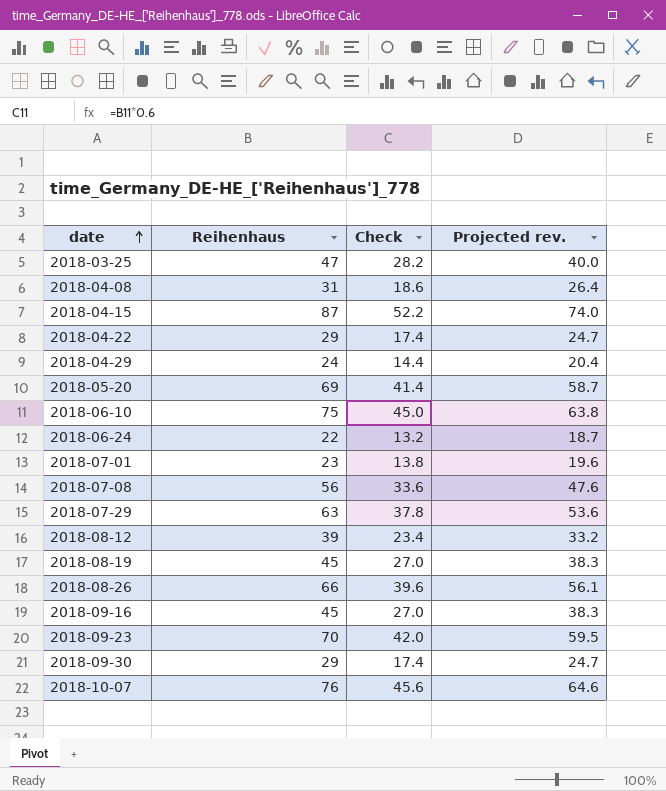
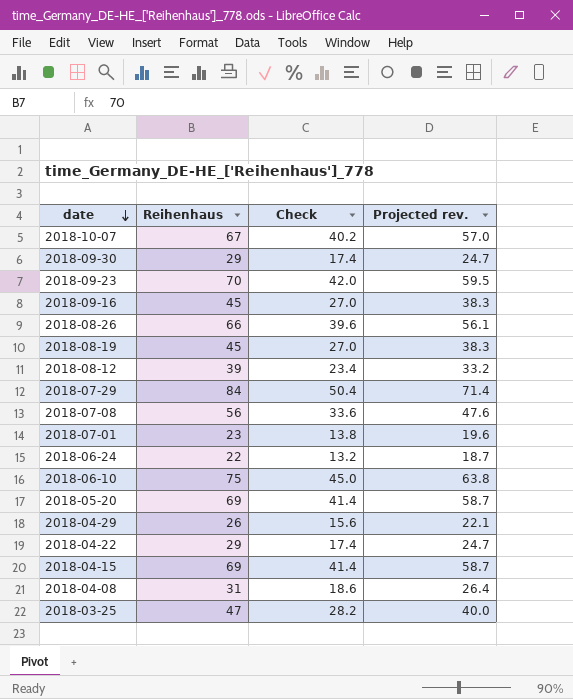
row order: date ascending -> date descending
2018-10-07 | Reihenhaus: 76 -> 67
2018-10-07 | Check: 45.6 -> 40.2
2018-10-07 | Projected rev.: 64.6 -> 57.0
2018-07-29 | Reihenhaus: 63 -> 84
2018-07-29 | Check: 37.8 -> 50.4
2018-07-29 | Projected rev.: 53.6 -> 71.4
2018-04-29 | Reihenhaus: 24 -> 26
2018-04-29 | Check: 14.4 -> 15.6
2018-04-29 | Projected rev.: 20.4 -> 22.1
2018-04-15 | Reihenhaus: 87 -> 69
2018-04-15 | Check: 52.2 -> 41.4
2018-04-15 | Projected rev.: 74.0 -> 58.7

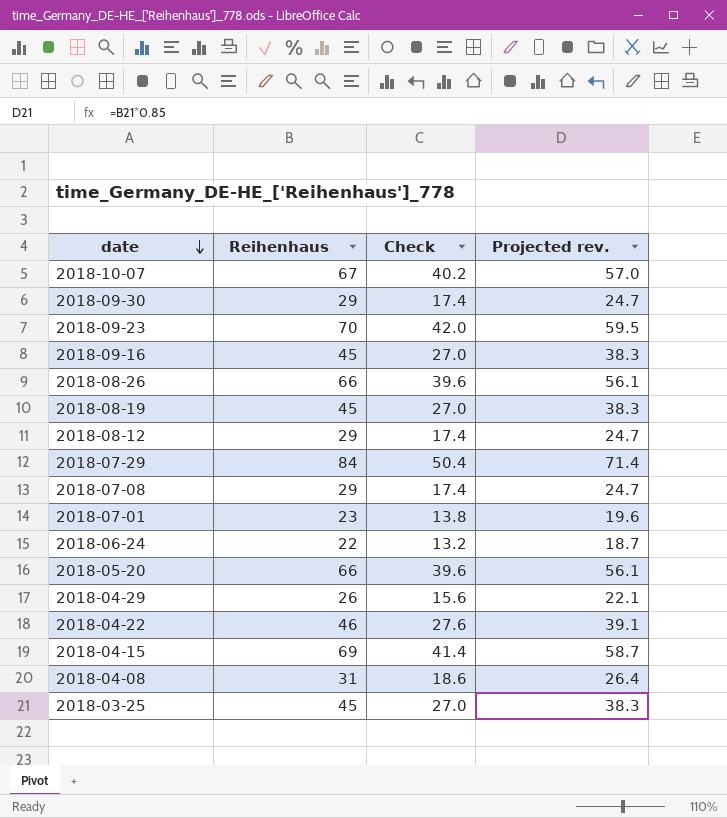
row 2018-06-10: 75 | 45.0 | 63.8 -> none
2018-08-12 | Reihenhaus: 39 -> 29
2018-08-12 | Check: 23.4 -> 17.4
2018-08-12 | Projected rev.: 33.2 -> 24.7
2018-07-08 | Reihenhaus: 56 -> 29
2018-07-08 | Check: 33.6 -> 17.4
2018-07-08 | Projected rev.: 47.6 -> 24.7
2018-05-20 | Reihenhaus: 69 -> 66
2018-05-20 | Check: 41.4 -> 39.6
2018-05-20 | Projected rev.: 58.7 -> 56.1
2018-04-22 | Reihenhaus: 29 -> 46
2018-04-22 | Check: 17.4 -> 27.6
2018-04-22 | Projected rev.: 24.7 -> 39.1
2018-03-25 | Reihenhaus: 47 -> 45
2018-03-25 | Check: 28.2 -> 27.0
2018-03-25 | Projected rev.: 40.0 -> 38.3

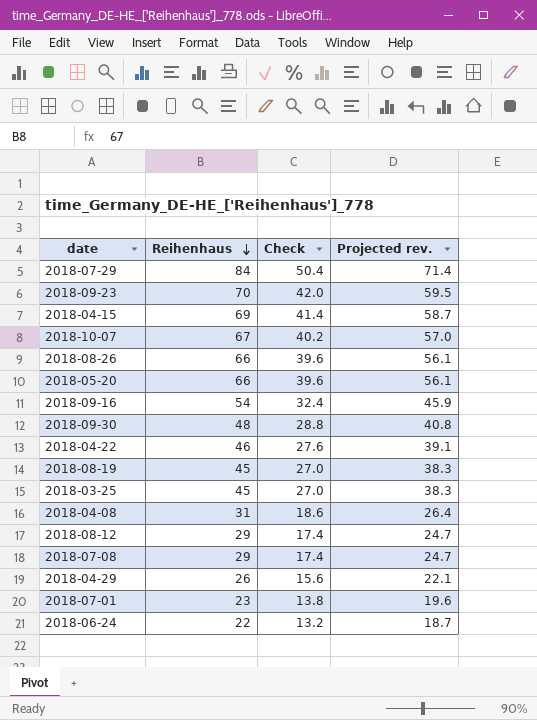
row order: date descending -> Reihenhaus descending
2018-09-16 | Reihenhaus: 45 -> 54
2018-09-16 | Check: 27.0 -> 32.4
2018-09-16 | Projected rev.: 38.3 -> 45.9
2018-09-30 | Reihenhaus: 29 -> 48
2018-09-30 | Check: 17.4 -> 28.8
2018-09-30 | Projected rev.: 24.7 -> 40.8

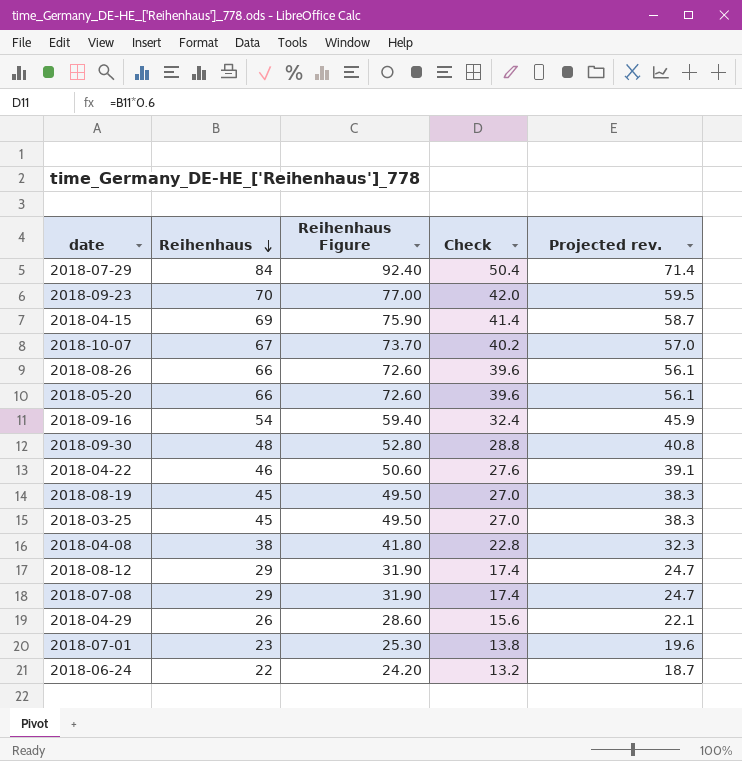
column Reihenhaus Figure | formula: none -> [Reihenhaus] * 1.1
2018-04-08 | Reihenhaus: 31 -> 38
2018-04-08 | Check: 18.6 -> 22.8
2018-04-08 | Projected rev.: 26.4 -> 32.3

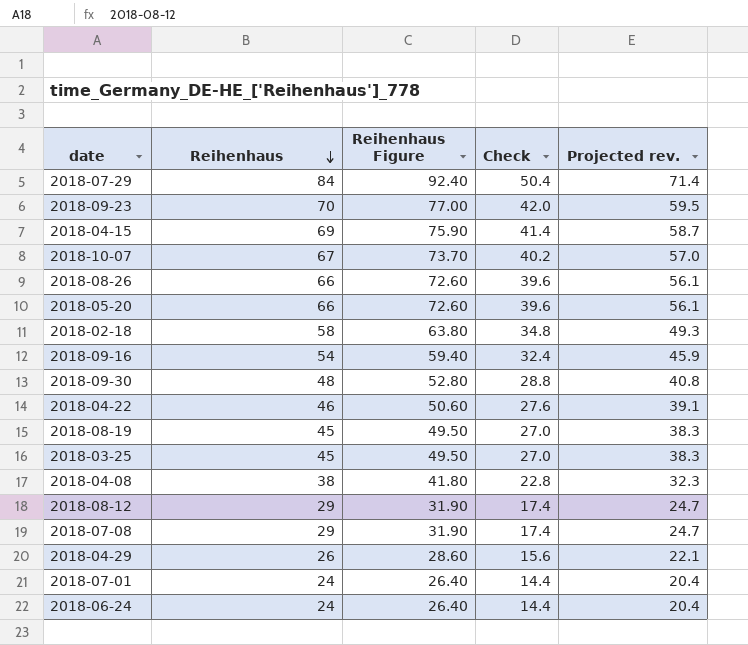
row 2018-02-18: none -> 58 | 63.80 | 34.8 | 49.3
2018-07-01 | Reihenhaus: 23 -> 24
2018-07-01 | Reihenhaus Figure: 25.30 -> 26.40
2018-07-01 | Check: 13.8 -> 14.4
2018-07-01 | Projected rev.: 19.6 -> 20.4
2018-06-24 | Reihenhaus: 22 -> 24
2018-06-24 | Reihenhaus Figure: 24.20 -> 26.40
2018-06-24 | Check: 13.2 -> 14.4
2018-06-24 | Projected rev.: 18.7 -> 20.4

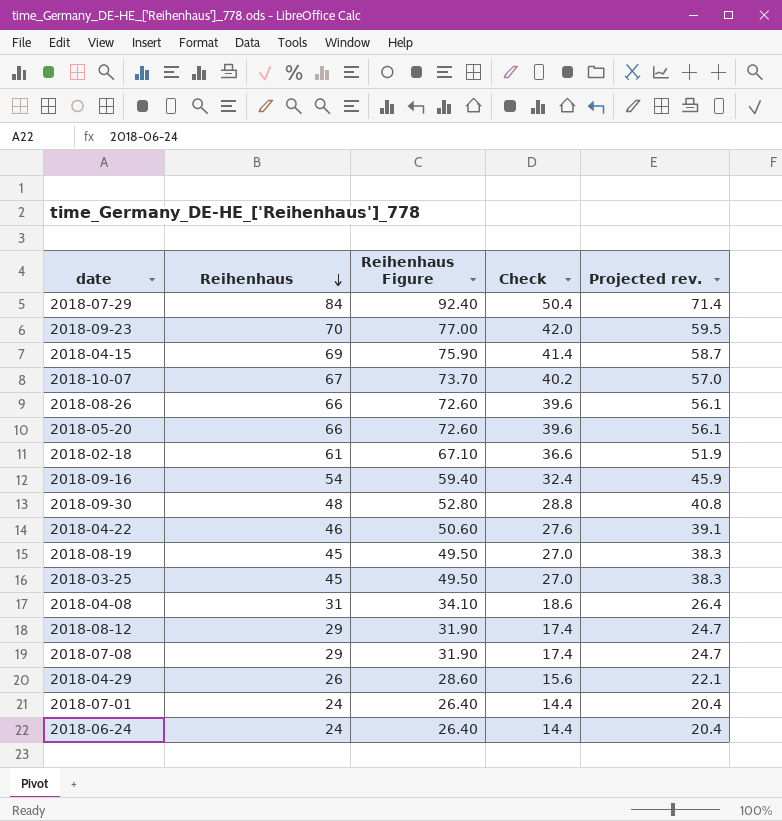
2018-02-18 | Reihenhaus: 58 -> 61
2018-02-18 | Reihenhaus Figure: 63.80 -> 67.10
2018-02-18 | Check: 34.8 -> 36.6
2018-02-18 | Projected rev.: 49.3 -> 51.9
2018-04-08 | Reihenhaus: 38 -> 31
2018-04-08 | Reihenhaus Figure: 41.80 -> 34.10
2018-04-08 | Check: 22.8 -> 18.6
2018-04-08 | Projected rev.: 32.3 -> 26.4

